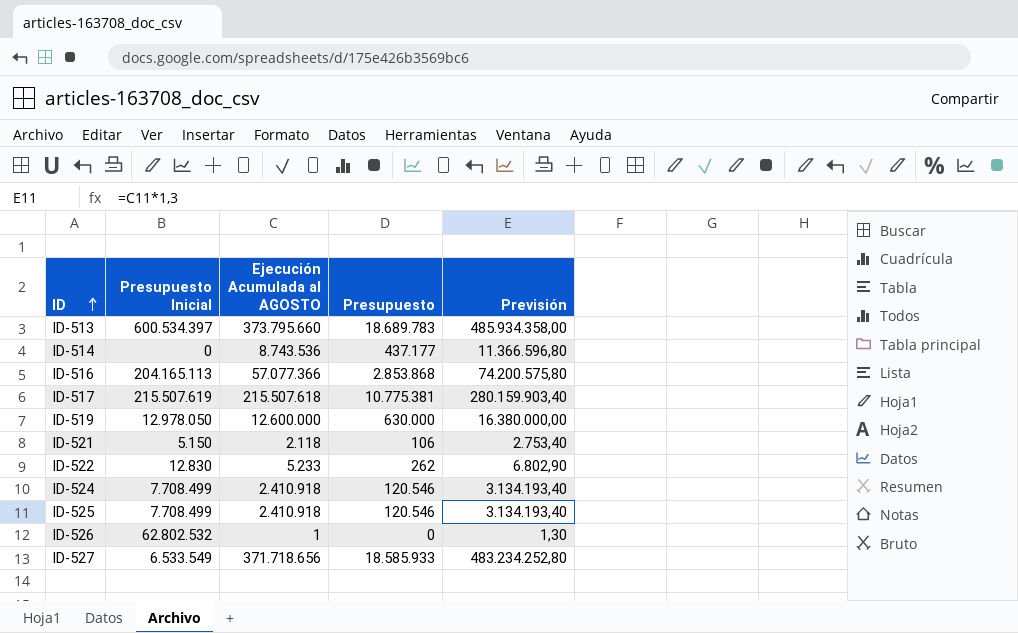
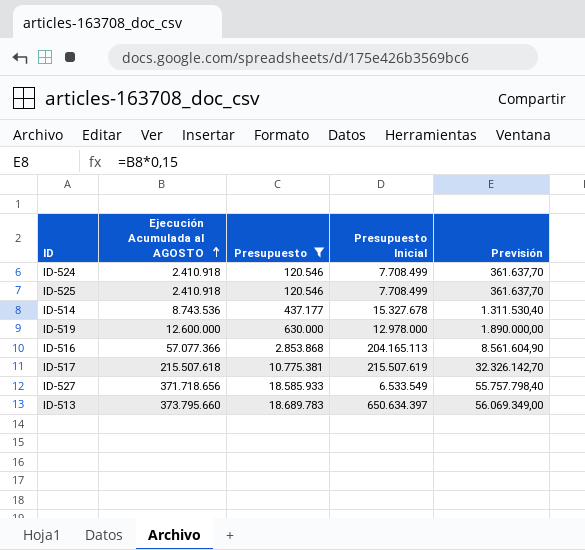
filter: none -> Presupuesto >= 120.546
row order: ID ascending -> Ejecución Acumulada al AGOSTO ascending
column Presupuesto Inicial | position: 2 -> 4
column Previsión | formula: [Ejecución Acumulada al AGOSTO] * 1,3 -> [Ejecución Acumulada al AGOSTO] * 0,15
ID-514 | Presupuesto Inicial: 0 -> 15.327.678
ID-519 | Presupuesto Inicial: 12.978.050 -> 12.978.000
ID-513 | Presupuesto Inicial: 600.534.397 -> 650.634.397

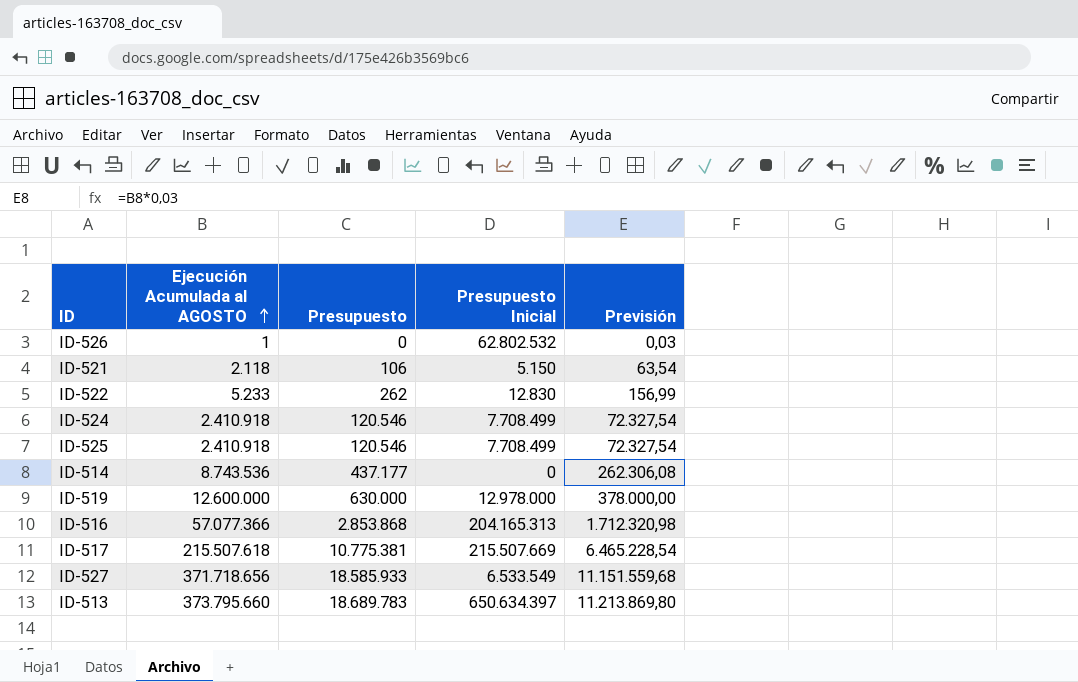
filter: Presupuesto >= 120.546 -> none
column Previsión | formula: [Ejecución Acumulada al AGOSTO] * 0,15 -> [Ejecución Acumulada al AGOSTO] * 0,03
ID-514 | Presupuesto Inicial: 15.327.678 -> 0
ID-516 | Presupuesto Inicial: 204.165.113 -> 204.165.313
ID-517 | Presupuesto Inicial: 215.507.619 -> 215.507.669

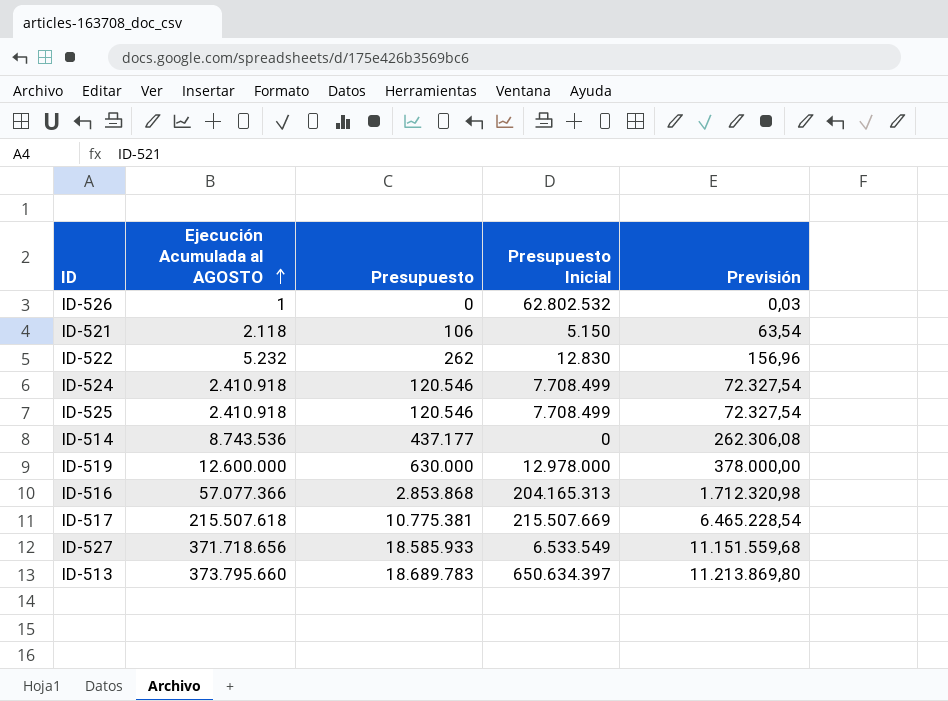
ID-522 | Ejecución Acumulada al AGOSTO: 5.233 -> 5.232
ID-522 | Previsión: 156,99 -> 156,96

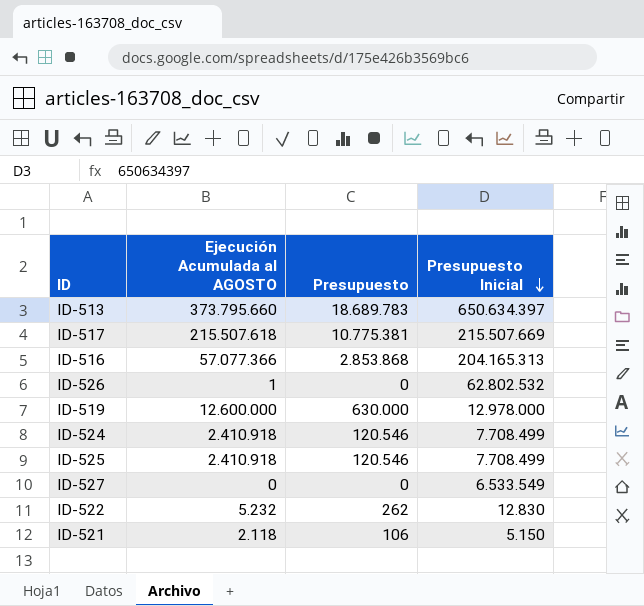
row order: Ejecución Acumulada al AGOSTO ascending -> Presupuesto Inicial descending
column Previsión | formula: [Ejecución Acumulada al AGOSTO] * 0,03 -> none
row ID-514: 8.743.536 | 437.177 | 0 | 262.306,08 -> none
ID-527 | Ejecución Acumulada al AGOSTO: 371.718.656 -> 0
ID-527 | Presupuesto: 18.585.933 -> 0

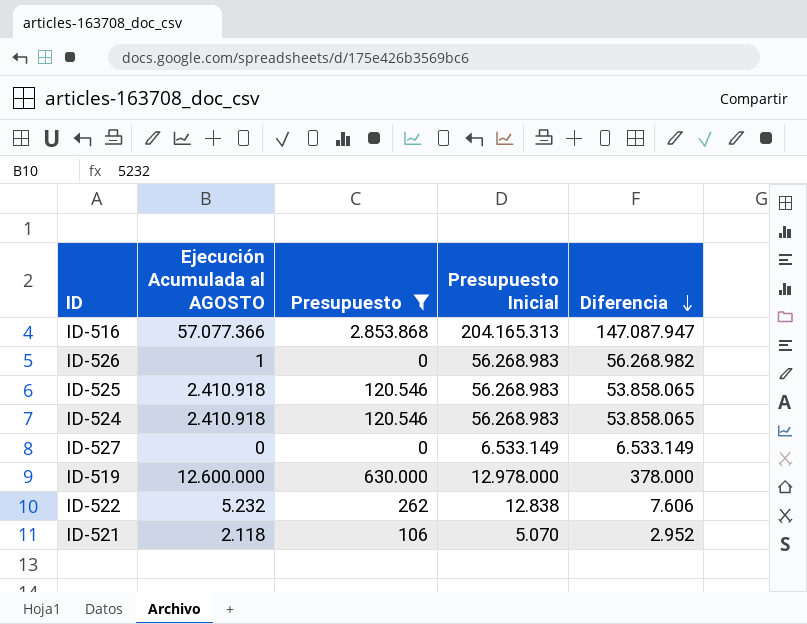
filter: none -> Presupuesto <= 2.853.868
row order: Presupuesto Inicial descending -> Diferencia descending
column Diferencia | formula: none -> [Presupuesto Inicial] - [Ejecución Acumulada al AGOSTO]
ID-526 | Presupuesto Inicial: 62.802.532 -> 56.268.983
ID-525 | Presupuesto Inicial: 7.708.499 -> 56.268.983
ID-524 | Presupuesto Inicial: 7.708.499 -> 56.268.983
ID-527 | Presupuesto Inicial: 6.533.549 -> 6.533.149
ID-522 | Presupuesto Inicial: 12.830 -> 12.838
ID-521 | Presupuesto Inicial: 5.150 -> 5.070

